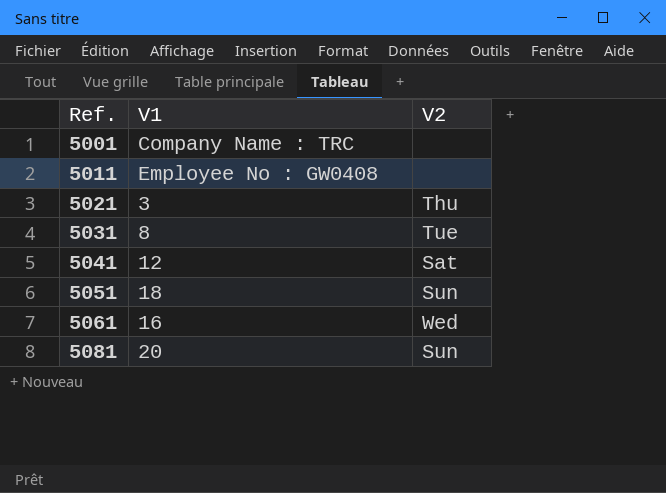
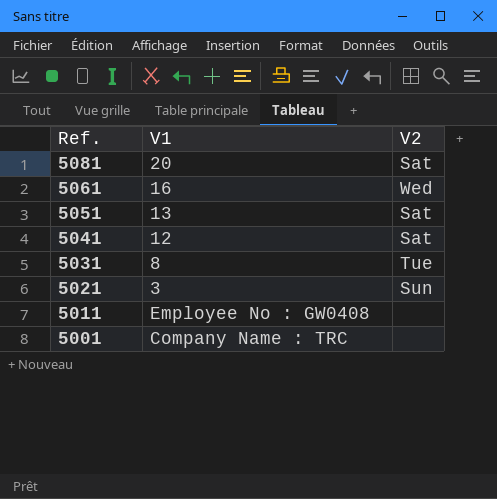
row order: Ref. ascending -> Ref. descending
5081 | V2: Sun -> Sat
5051 | V1: 18 -> 13
5051 | V2: Sun -> Sat
5021 | V2: Thu -> Sun

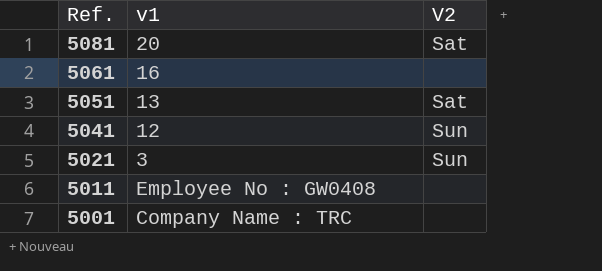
column name: V1 -> v1
row 5031: 8 | Tue -> none
5061 | V2: Wed -> none
5041 | V2: Sat -> Sun

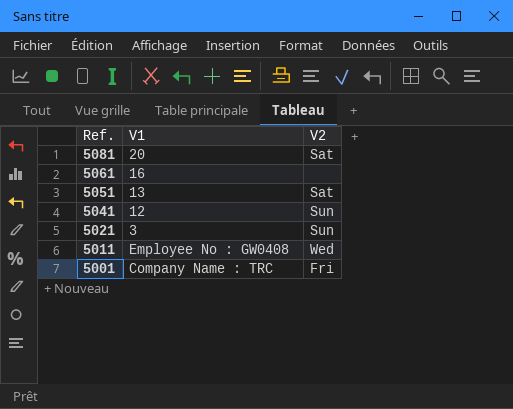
column name: v1 -> V1
5011 | V2: none -> Wed
5001 | V2: none -> Fri

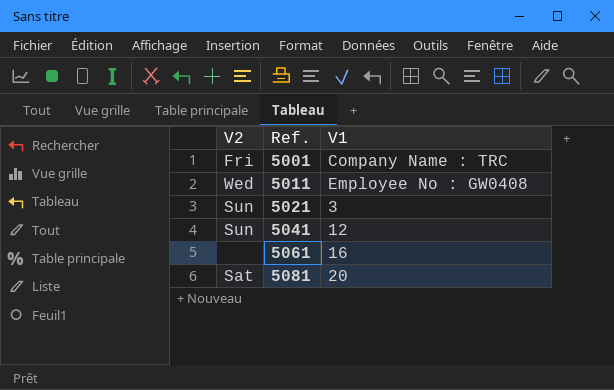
row order: Ref. descending -> Ref. ascending
column V2 | position: 3 -> 1
row 5051: 13 | Sat -> none

